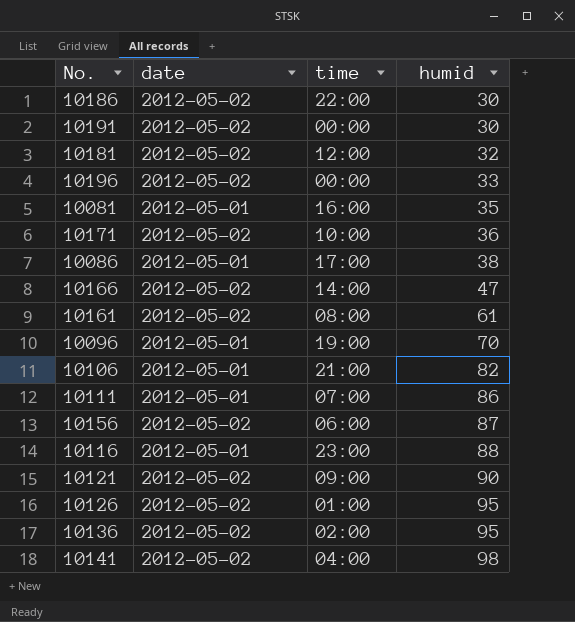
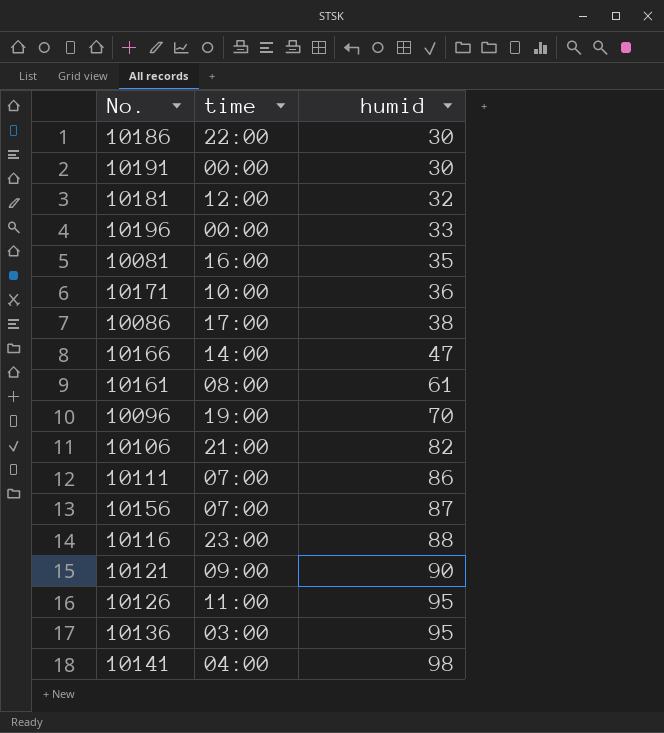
column date | position: 2 -> none
10156 | time: 06:00 -> 07:00
10126 | time: 01:00 -> 11:00
10136 | time: 02:00 -> 03:00

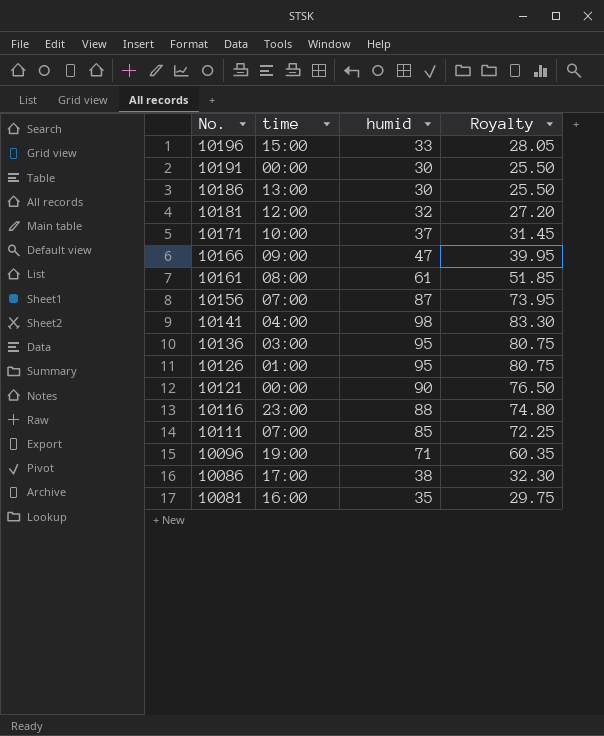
row order: humid ascending -> No. descending
column Royalty | formula: none -> [humid] * 0.85
row 10106: 21:00 | 82 -> none
10196 | time: 00:00 -> 15:00
10186 | time: 22:00 -> 13:00
10171 | humid: 36 -> 37
10166 | time: 14:00 -> 09:00
10126 | time: 11:00 -> 01:00
10121 | time: 09:00 -> 00:00
10111 | humid: 86 -> 85
10096 | humid: 70 -> 71

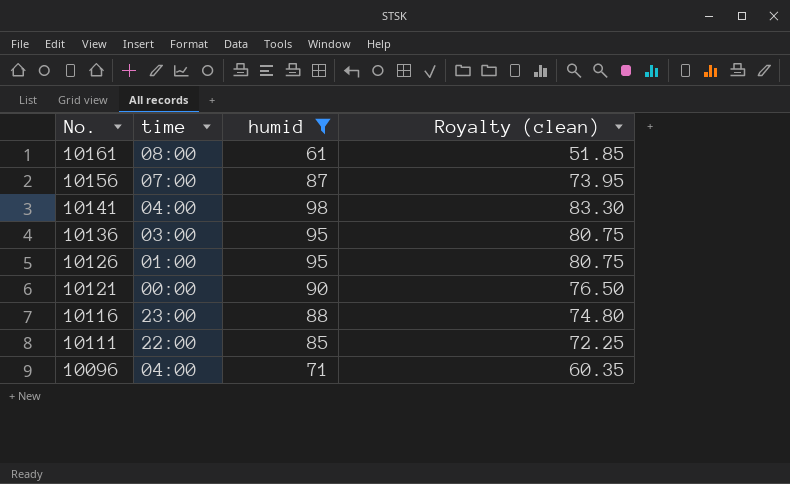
filter: none -> humid >= 61
column name: Royalty -> Royalty (clean)
10111 | time: 07:00 -> 22:00
10096 | time: 19:00 -> 04:00

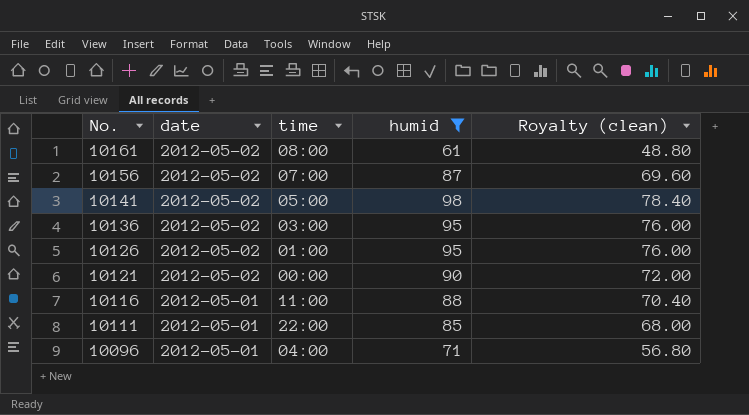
column date | position: none -> 2
column Royalty (clean) | formula: [humid] * 0.85 -> [humid] * 0.8
10141 | time: 04:00 -> 05:00
10116 | time: 23:00 -> 11:00

